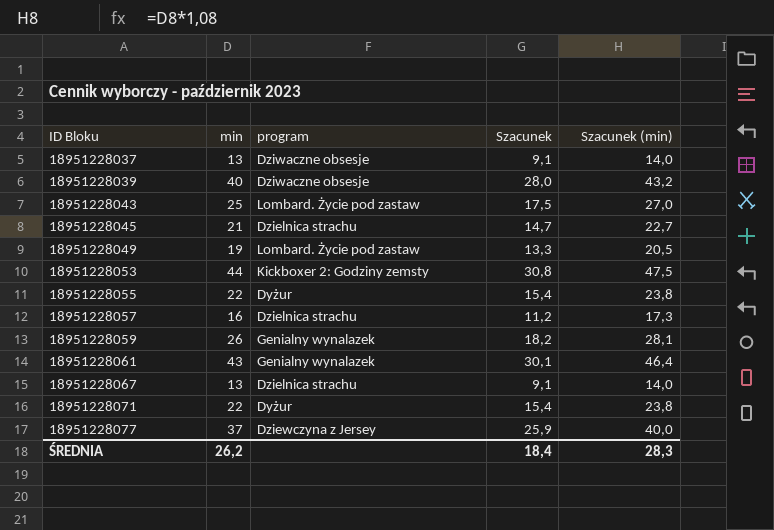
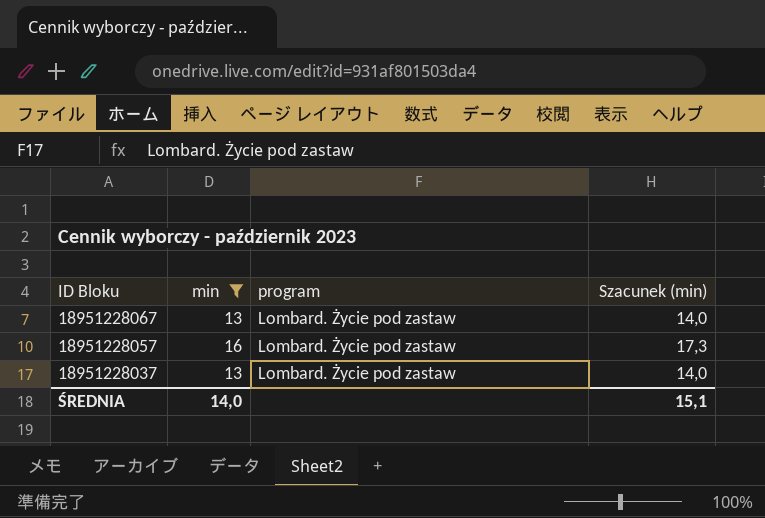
filter: none -> min <= 16
row order: ID Bloku ascending -> ID Bloku descending
column Szacunek | formula: [min] * 0,7 -> none
18951228067 | program: Dzielnica strachu -> Lombard. Życie pod zastaw
18951228057 | program: Dzielnica strachu -> Lombard. Życie pod zastaw
18951228037 | program: Dziwaczne obsesje -> Lombard. Życie pod zastaw
ŚREDNIA | min: 26,2 -> 14,0
ŚREDNIA | Szacunek (min): 28,3 -> 15,1

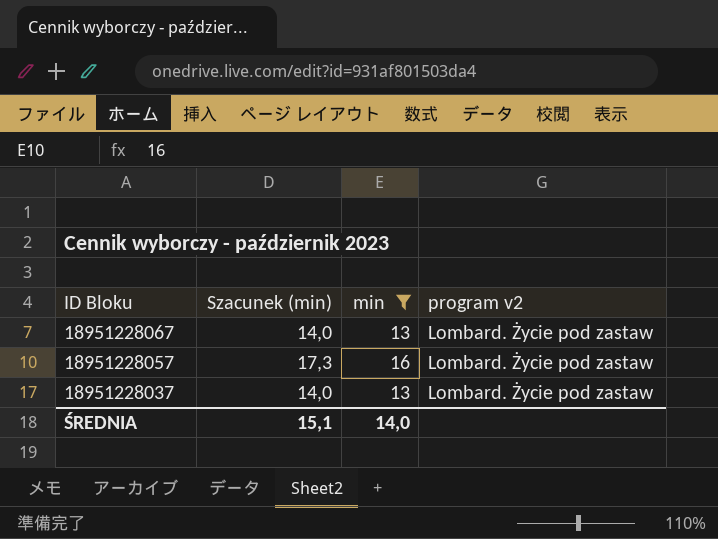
column Szacunek (min) | position: 4 -> 2
column name: program -> program v2

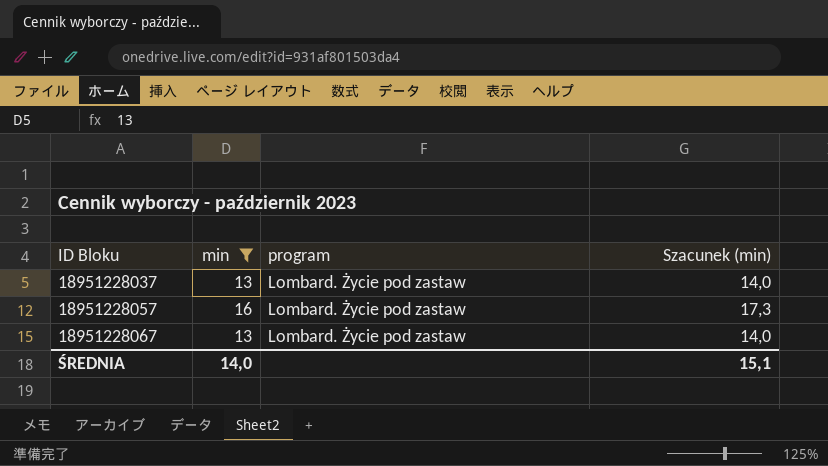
row order: ID Bloku descending -> ID Bloku ascending
column name: program v2 -> program
column Szacunek (min) | position: 2 -> 4

